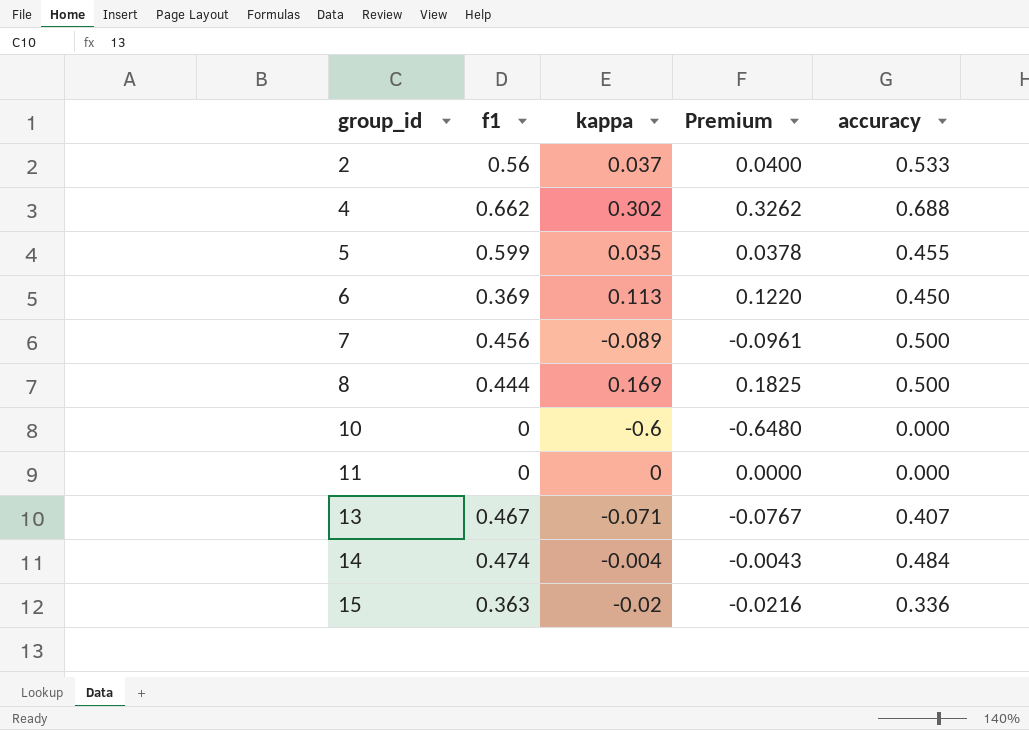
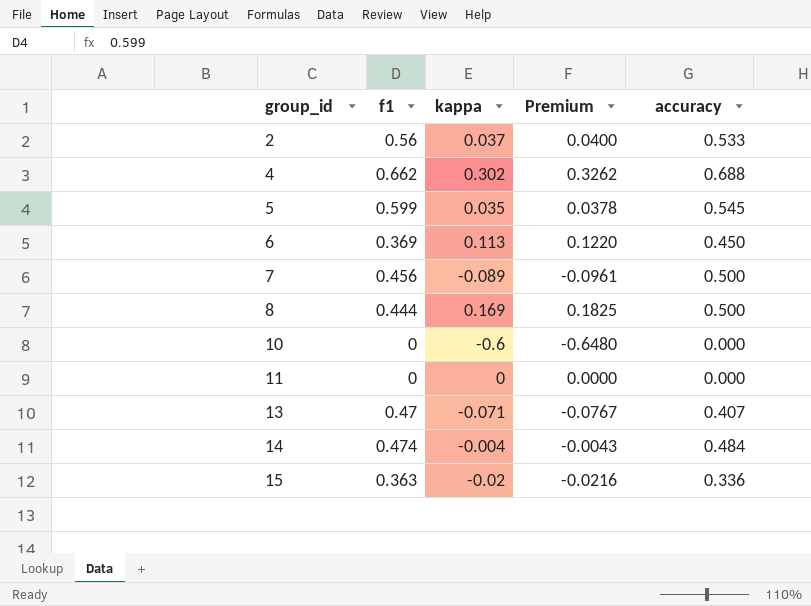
5 | accuracy: 0.455 -> 0.545
13 | f1: 0.467 -> 0.47

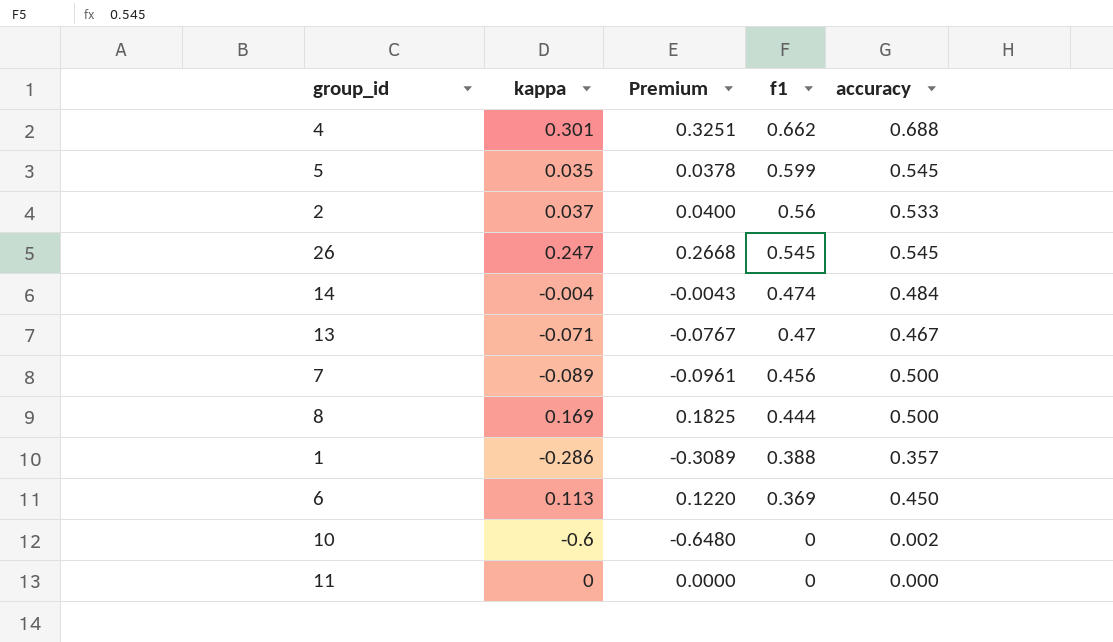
row order: group_id ascending -> f1 descending
column f1 | position: 2 -> 4
row 15: 0.363 | -0.02 | -0.0216 | 0.336 -> none
4 | kappa: 0.302 -> 0.301
4 | Premium: 0.3262 -> 0.3251
row 26: none -> 0.247 | 0.2668 | 0.545 | 0.545
13 | accuracy: 0.407 -> 0.467
row 1: none -> -0.286 | -0.3089 | 0.388 | 0.357
10 | accuracy: 0.000 -> 0.002

